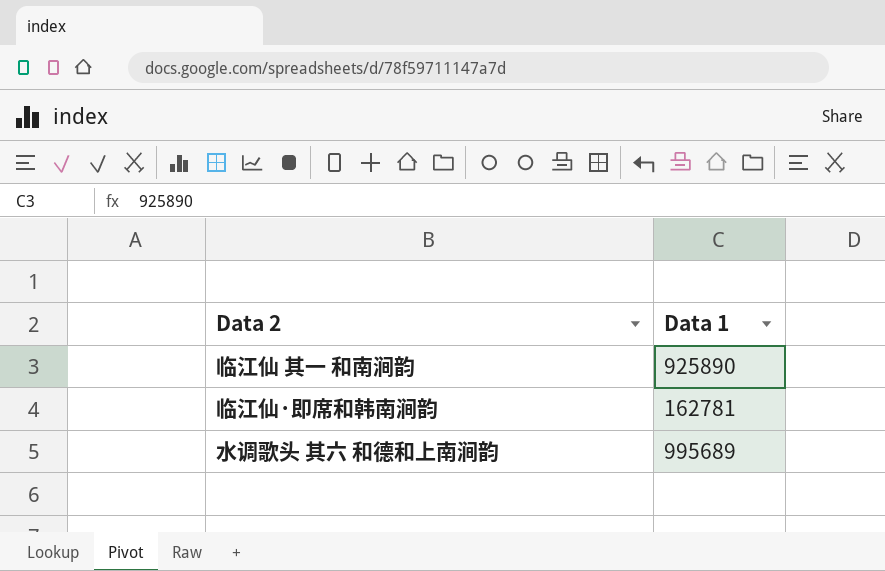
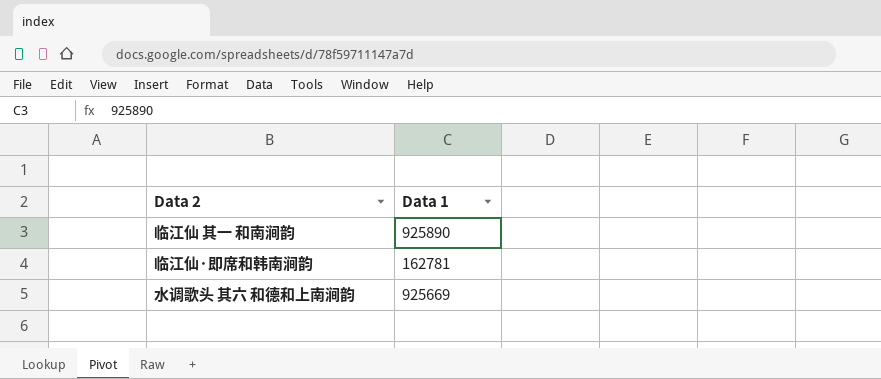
水调歌头 其六 和德和上南涧韵 | Data 1: 995689 -> 925669

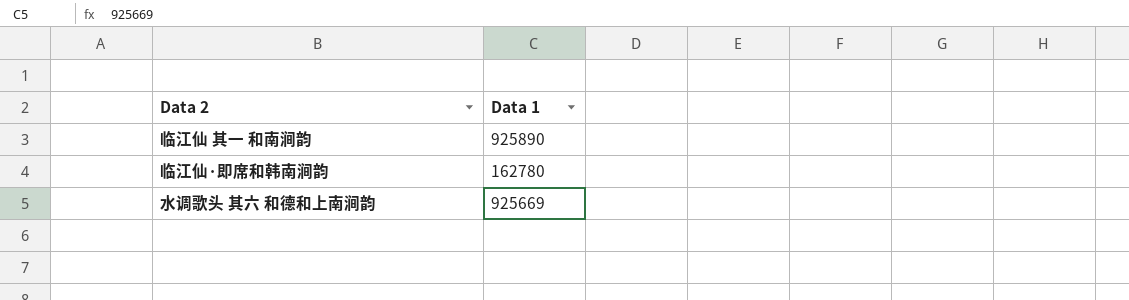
临江仙·即席和韩南涧韵 | Data 1: 162781 -> 162780

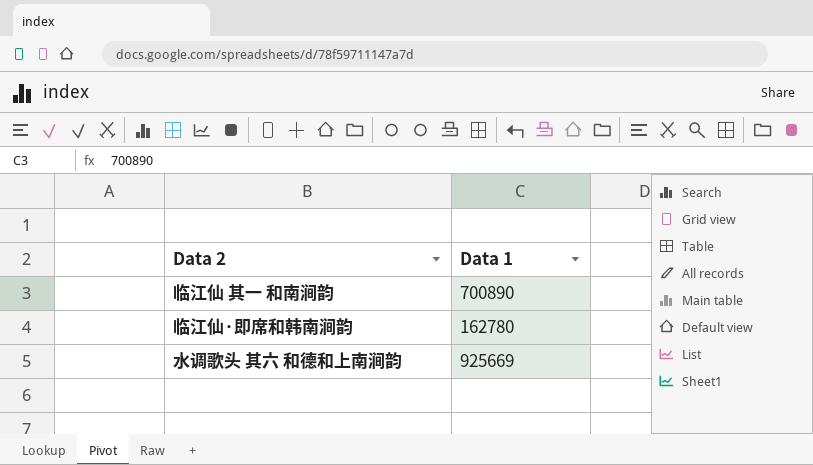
临江仙 其一 和南涧韵 | Data 1: 925890 -> 700890

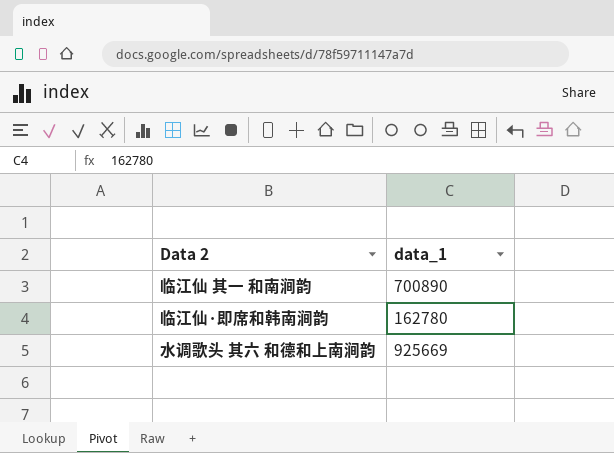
column name: Data 1 -> data_1

